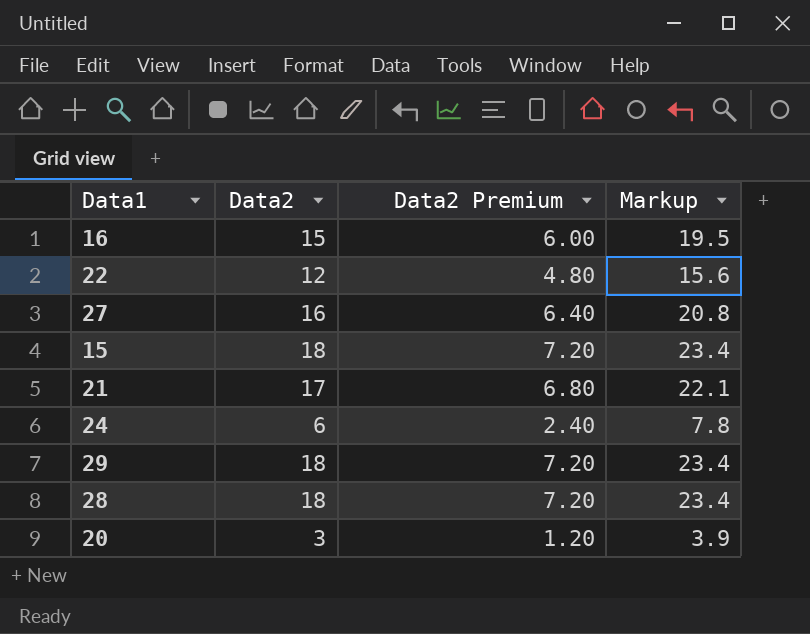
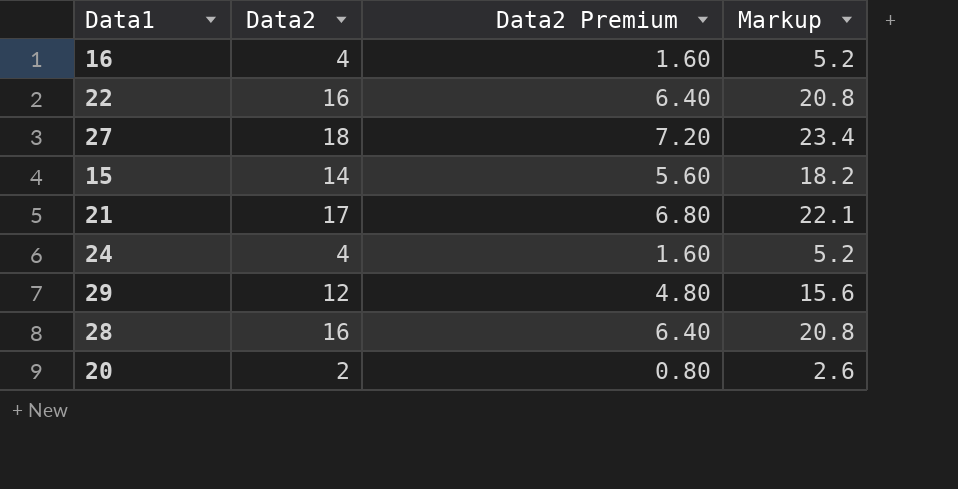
16 | Data2: 15 -> 4
16 | Data2 Premium: 6.00 -> 1.60
16 | Markup: 19.5 -> 5.2
22 | Data2: 12 -> 16
22 | Data2 Premium: 4.80 -> 6.40
22 | Markup: 15.6 -> 20.8
27 | Data2: 16 -> 18
27 | Data2 Premium: 6.40 -> 7.20
27 | Markup: 20.8 -> 23.4
15 | Data2: 18 -> 14
15 | Data2 Premium: 7.20 -> 5.60
15 | Markup: 23.4 -> 18.2
24 | Data2: 6 -> 4
24 | Data2 Premium: 2.40 -> 1.60
24 | Markup: 7.8 -> 5.2
29 | Data2: 18 -> 12
29 | Data2 Premium: 7.20 -> 4.80
29 | Markup: 23.4 -> 15.6
28 | Data2: 18 -> 16
28 | Data2 Premium: 7.20 -> 6.40
28 | Markup: 23.4 -> 20.8
20 | Data2: 3 -> 2
20 | Data2 Premium: 1.20 -> 0.80
20 | Markup: 3.9 -> 2.6

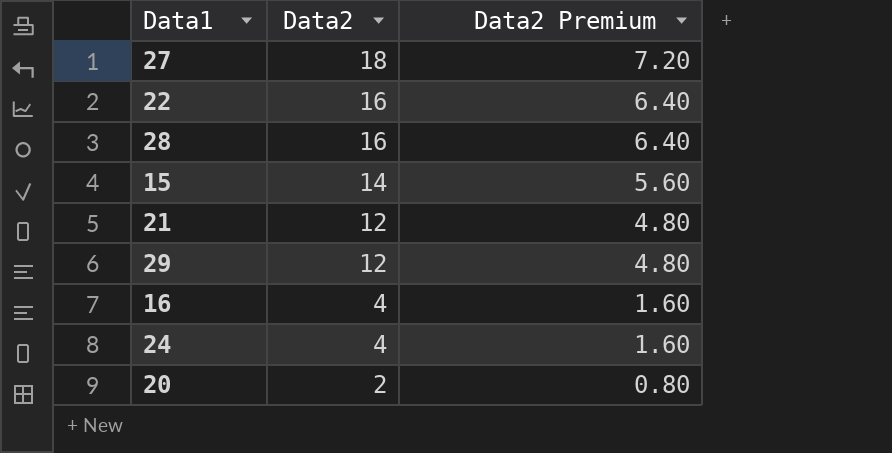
row order: none -> Data2 descending
column Markup | formula: [Data2] * 1.3 -> none
21 | Data2: 17 -> 12
21 | Data2 Premium: 6.80 -> 4.80

